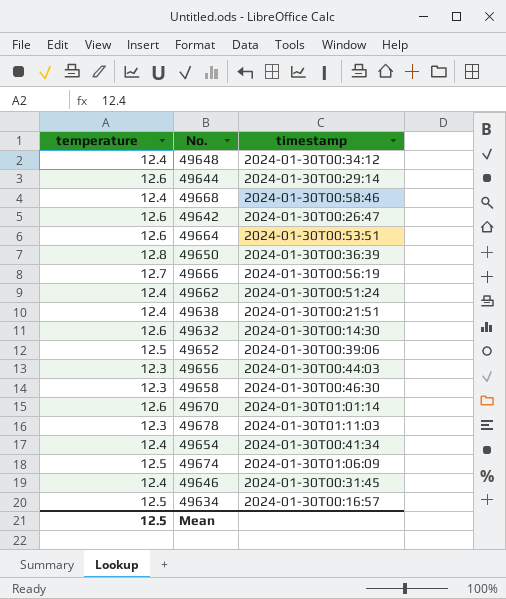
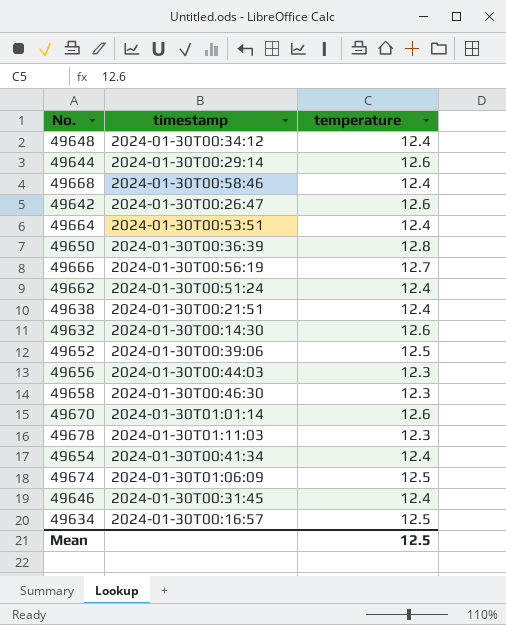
column temperature | position: 1 -> 3
49664 | temperature: 12.6 -> 12.4

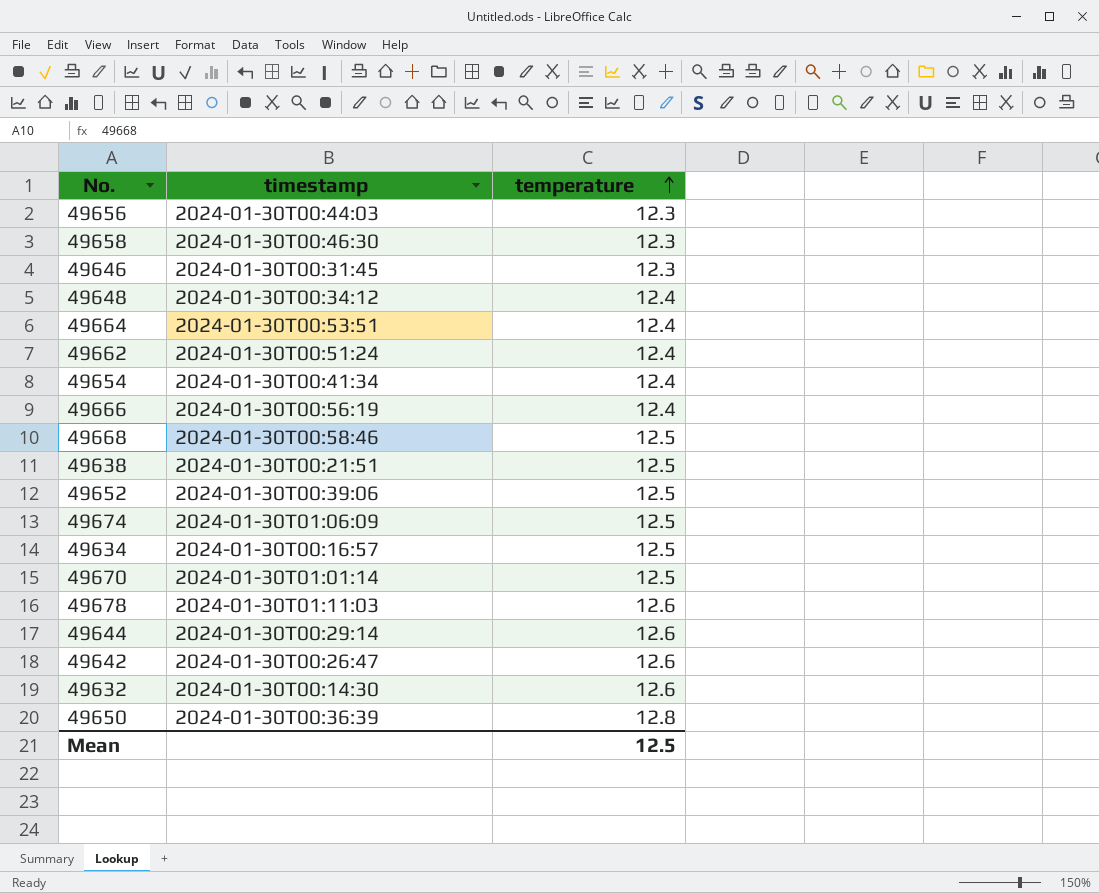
row order: none -> temperature ascending
49646 | temperature: 12.4 -> 12.3
49666 | temperature: 12.7 -> 12.4
49668 | temperature: 12.4 -> 12.5
49638 | temperature: 12.4 -> 12.5
49670 | temperature: 12.6 -> 12.5
49678 | temperature: 12.3 -> 12.6

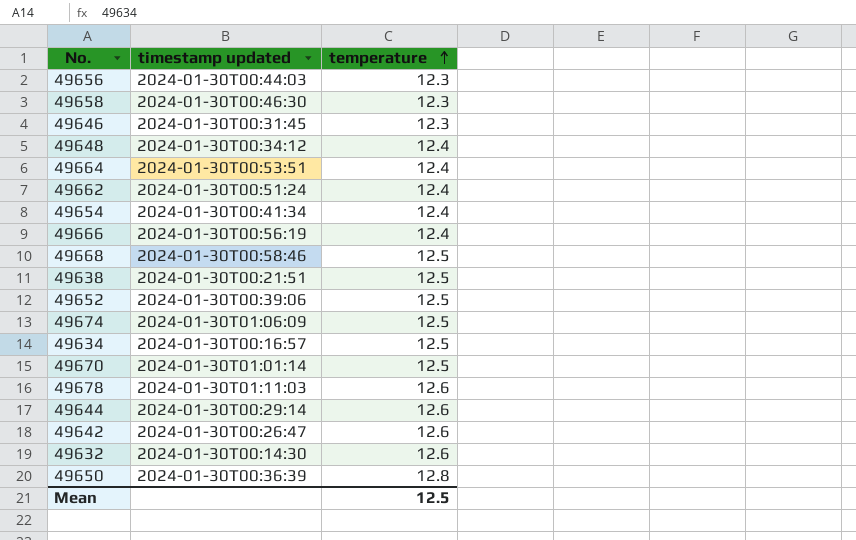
column name: timestamp -> timestamp updated

